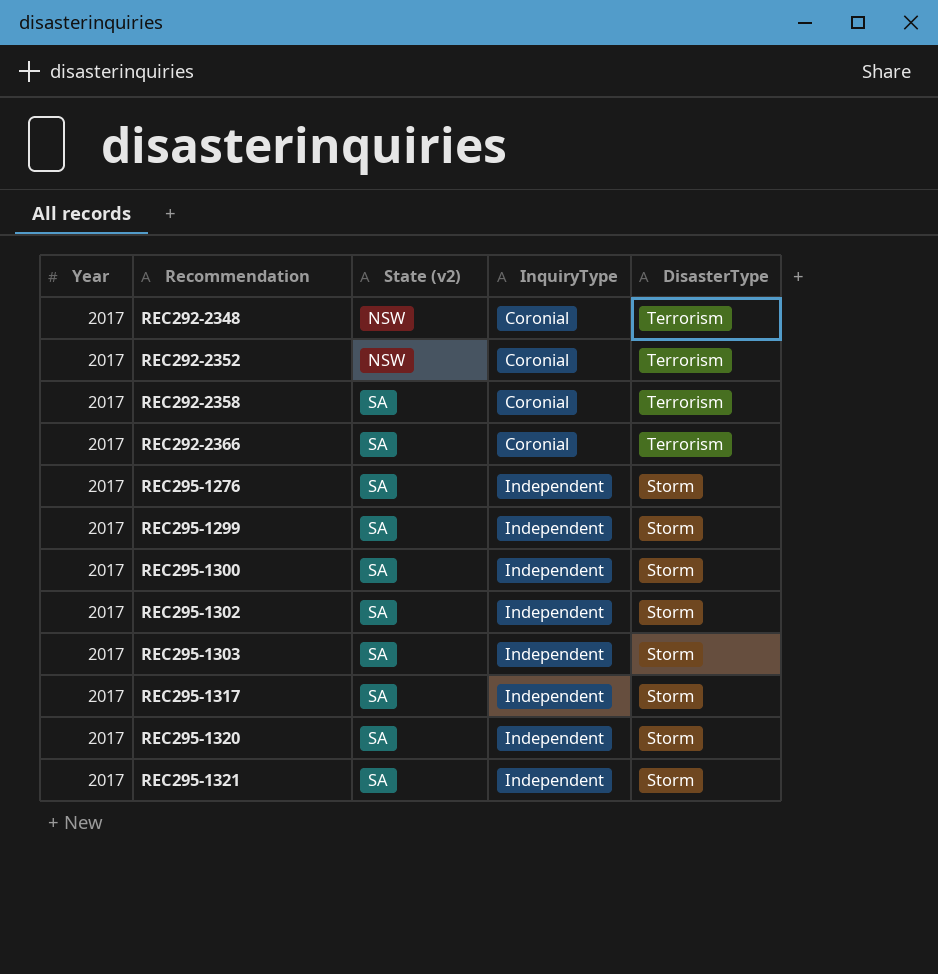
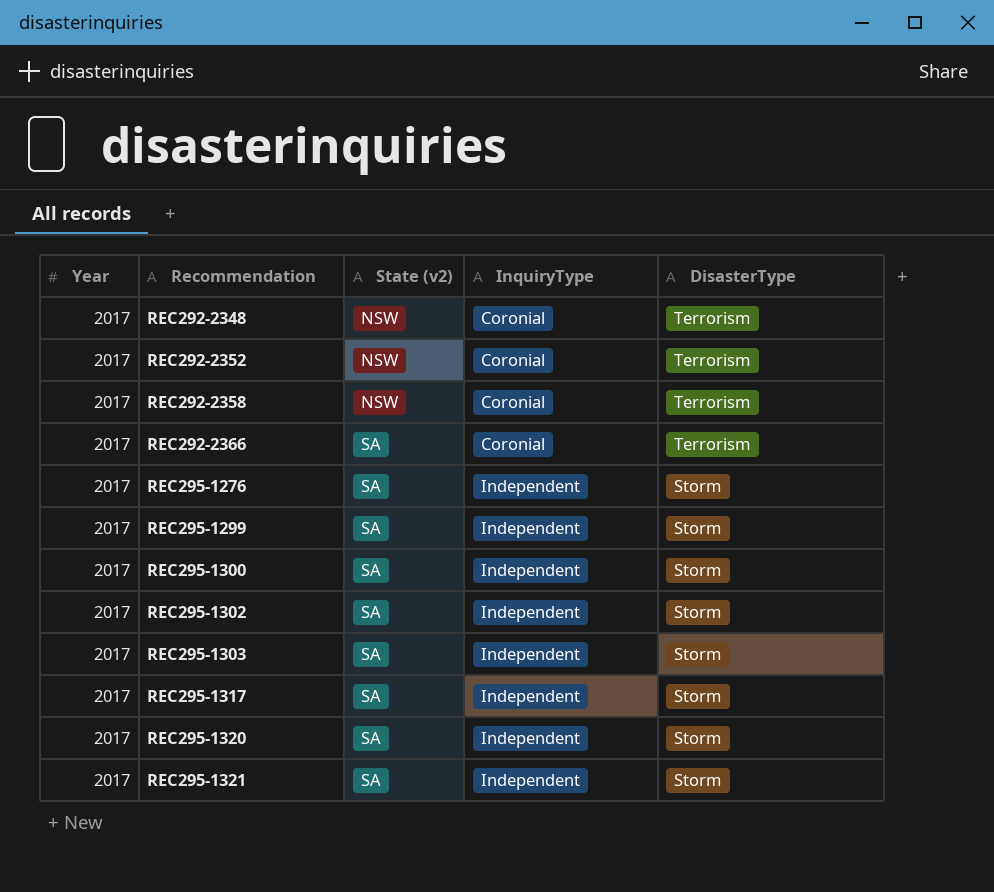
REC292-2358 | State (v2): SA -> NSW

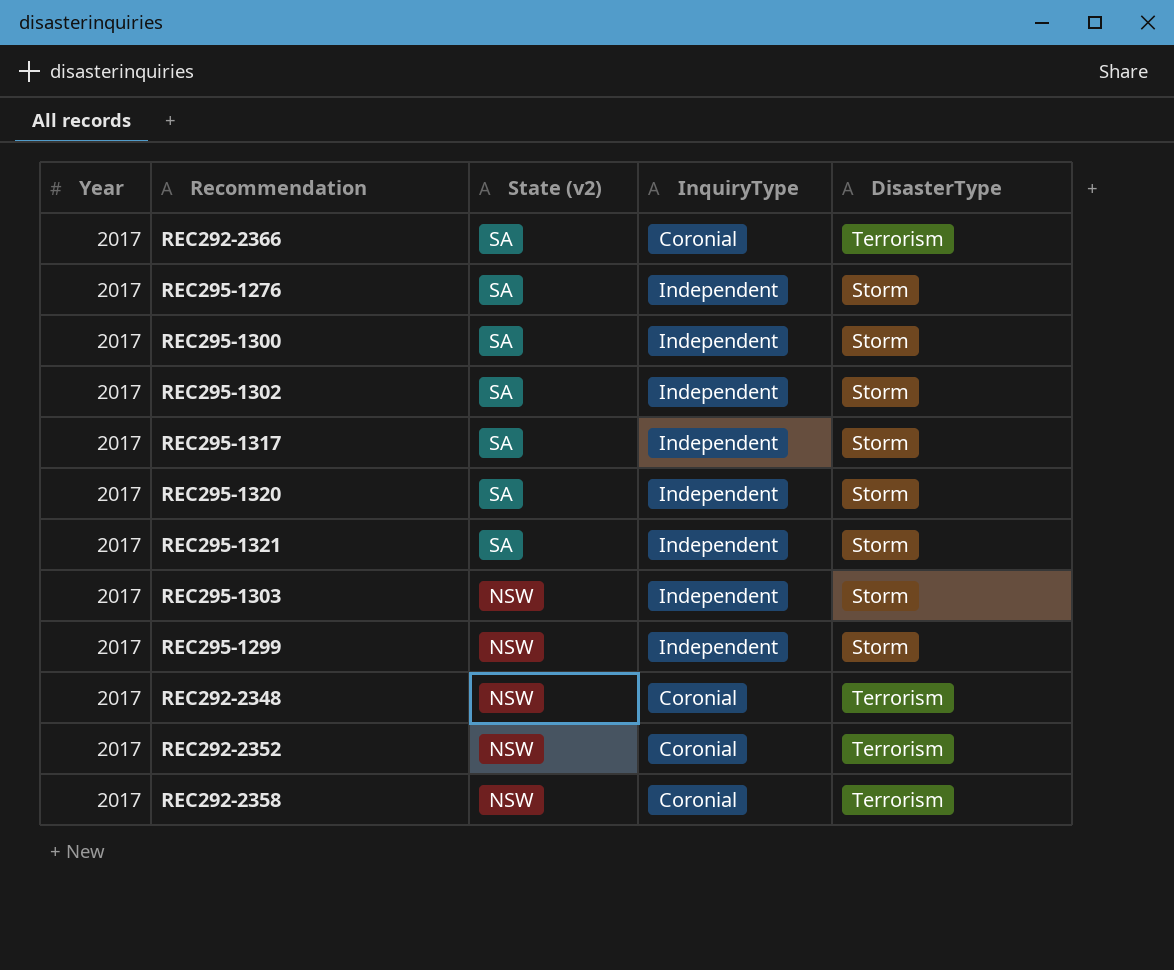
row order: Recommendation ascending -> State (v2) descending
REC295-1303 | State (v2): SA -> NSW
REC295-1299 | State (v2): SA -> NSW

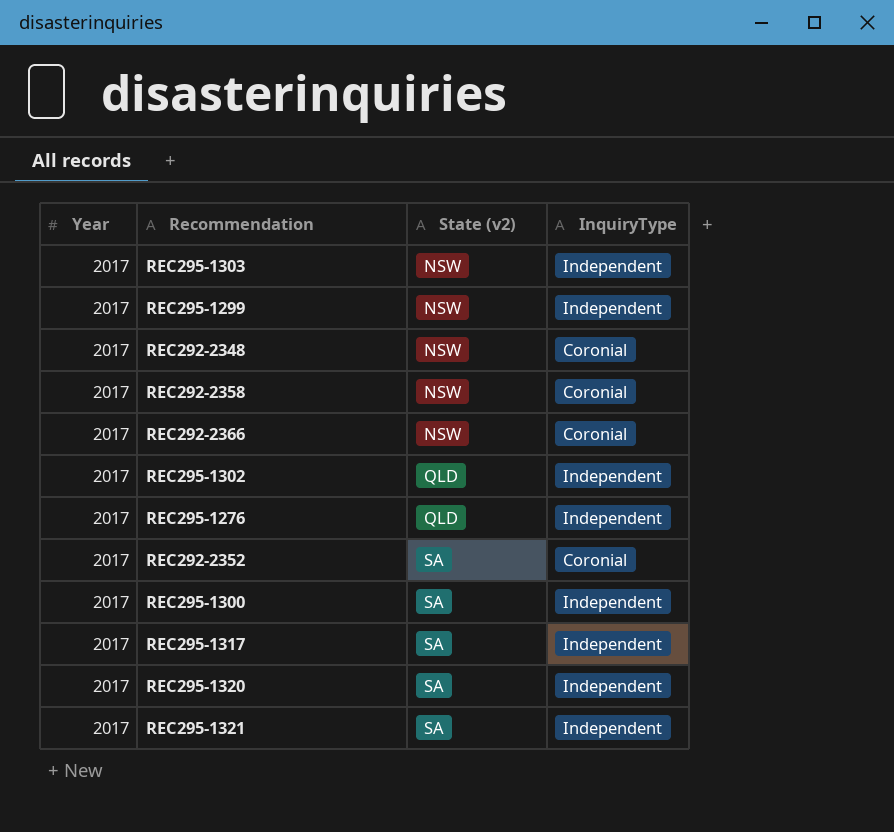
row order: State (v2) descending -> State (v2) ascending
column DisasterType | position: 5 -> none
REC292-2366 | State (v2): SA -> NSW
REC295-1302 | State (v2): SA -> QLD
REC295-1276 | State (v2): SA -> QLD
REC292-2352 | State (v2): NSW -> SA

